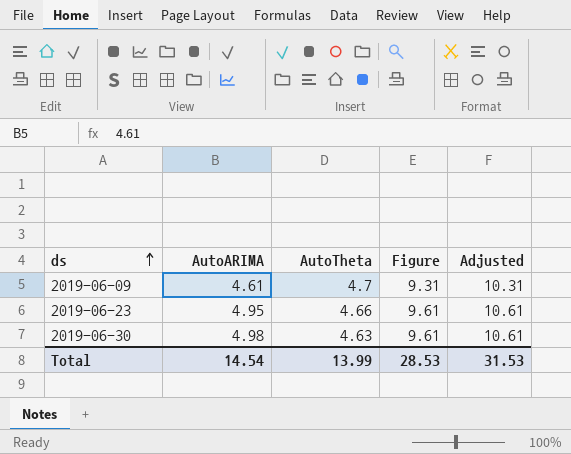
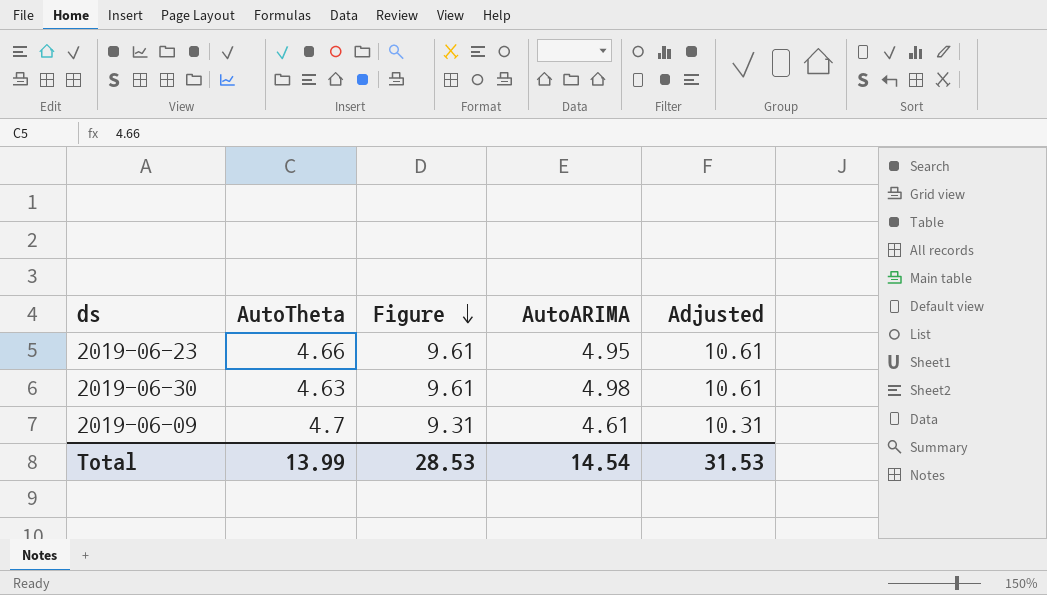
row order: ds ascending -> Figure descending
column AutoARIMA | position: 2 -> 4

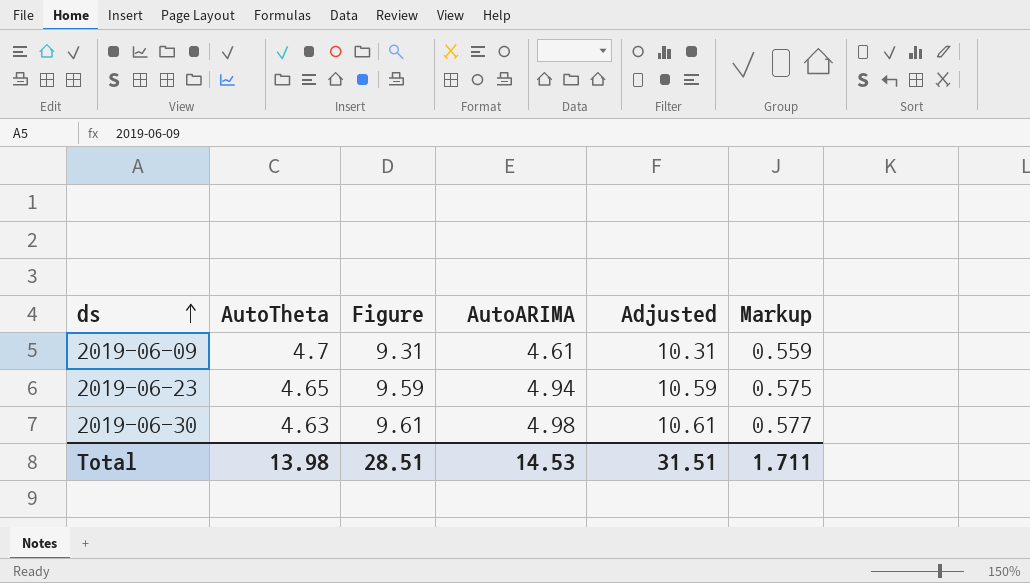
row order: Figure descending -> ds ascending
column Markup | formula: none -> [Figure] * 0.06
2019-06-23 | AutoTheta: 4.66 -> 4.65
2019-06-23 | Figure: 9.61 -> 9.59
2019-06-23 | AutoARIMA: 4.95 -> 4.94
2019-06-23 | Adjusted: 10.61 -> 10.59
Total | AutoTheta: 13.99 -> 13.98
Total | Figure: 28.53 -> 28.51
Total | AutoARIMA: 14.54 -> 14.53
Total | Adjusted: 31.53 -> 31.51

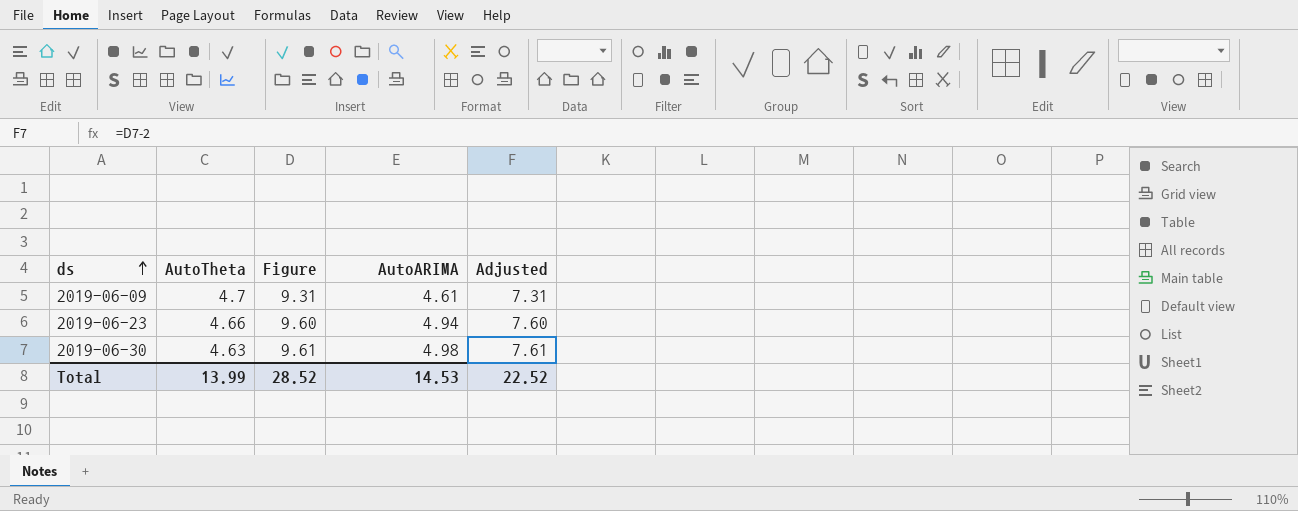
column Markup | formula: [Figure] * 0.06 -> none
column Adjusted | formula: [Figure] + 1 -> [Figure] - 2
2019-06-23 | AutoTheta: 4.65 -> 4.66
2019-06-23 | Figure: 9.59 -> 9.60
Total | AutoTheta: 13.98 -> 13.99
Total | Figure: 28.51 -> 28.52
Total | Adjusted: 31.51 -> 22.52

